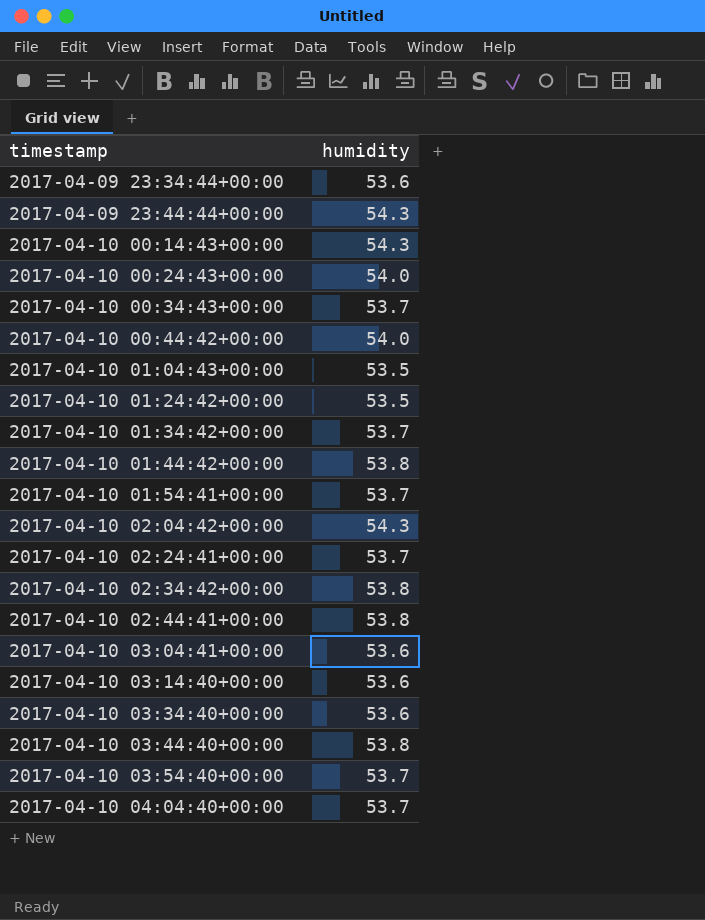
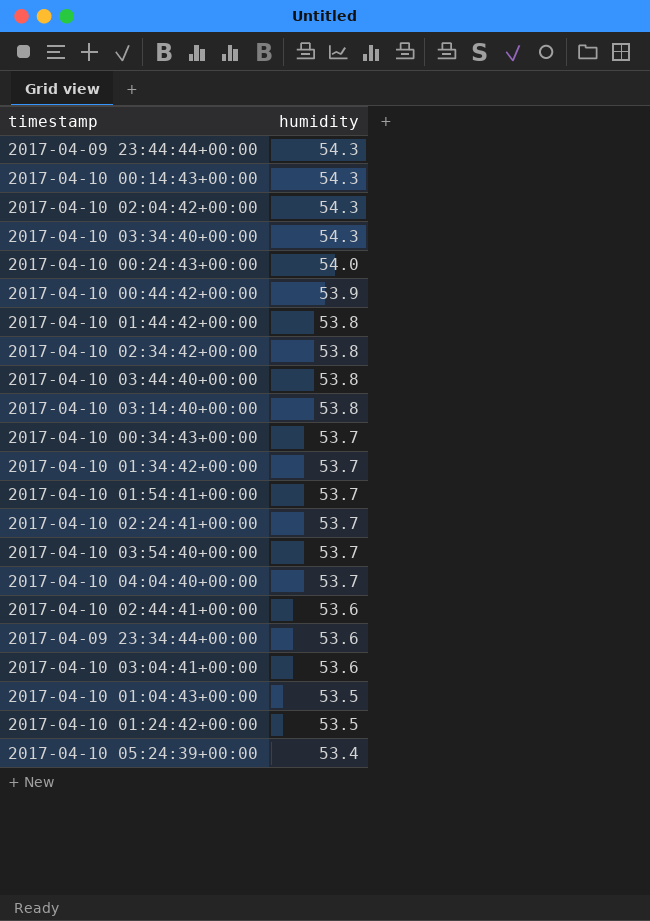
row order: timestamp ascending -> humidity descending
2017-04-10 03:34:40+00:00 | humidity: 53.6 -> 54.3
2017-04-10 00:44:42+00:00 | humidity: 54.0 -> 53.9
2017-04-10 03:14:40+00:00 | humidity: 53.6 -> 53.8
2017-04-10 02:44:41+00:00 | humidity: 53.8 -> 53.6
row 2017-04-10 05:24:39+00:00: none -> 53.4

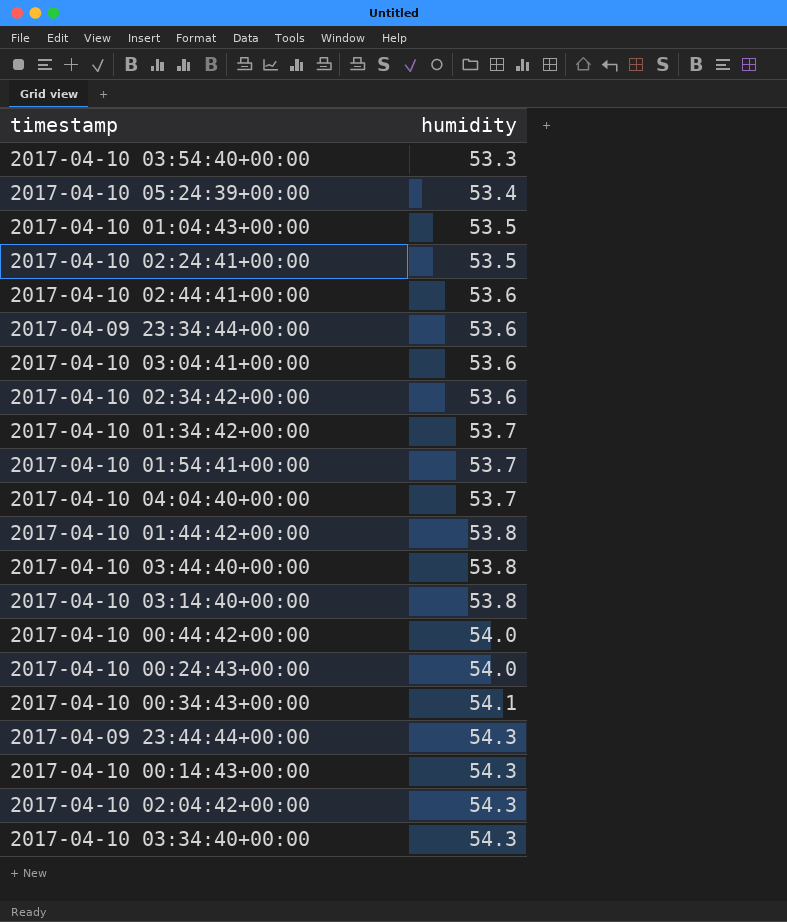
row order: humidity descending -> humidity ascending
row 2017-04-10 01:24:42+00:00: 53.5 -> none
2017-04-10 03:54:40+00:00 | humidity: 53.7 -> 53.3
2017-04-10 02:24:41+00:00 | humidity: 53.7 -> 53.5
2017-04-10 02:34:42+00:00 | humidity: 53.8 -> 53.6
2017-04-10 00:44:42+00:00 | humidity: 53.9 -> 54.0
2017-04-10 00:34:43+00:00 | humidity: 53.7 -> 54.1

